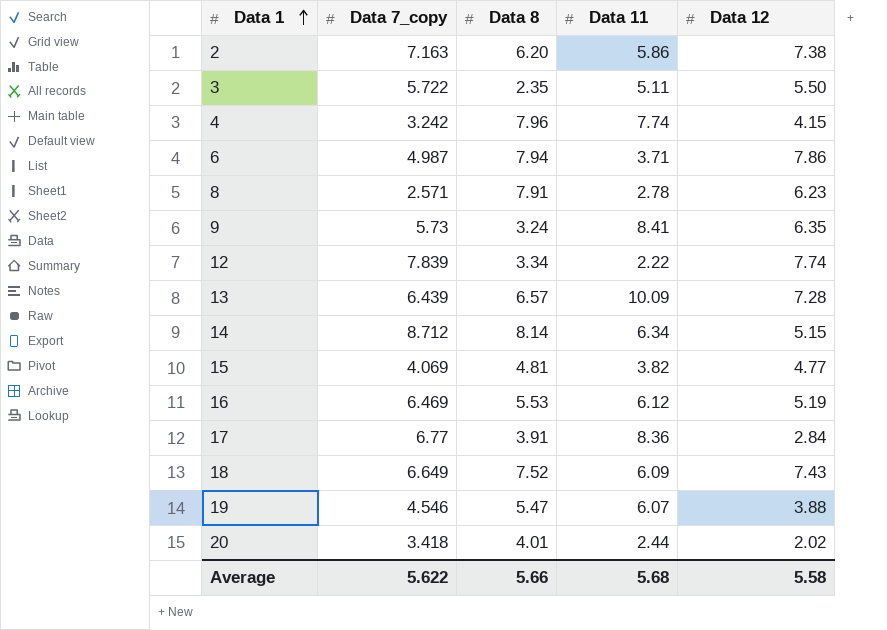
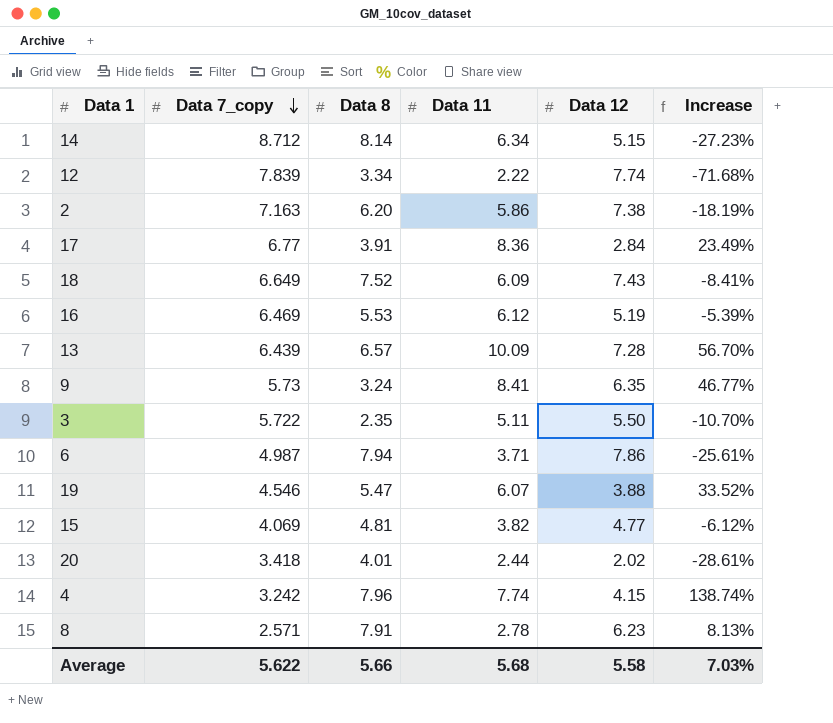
row order: Data 1 ascending -> Data 7_copy descending
column Increase | formula: none -> ([Data 11] - [Data 7_copy]) / [Data 7_copy]

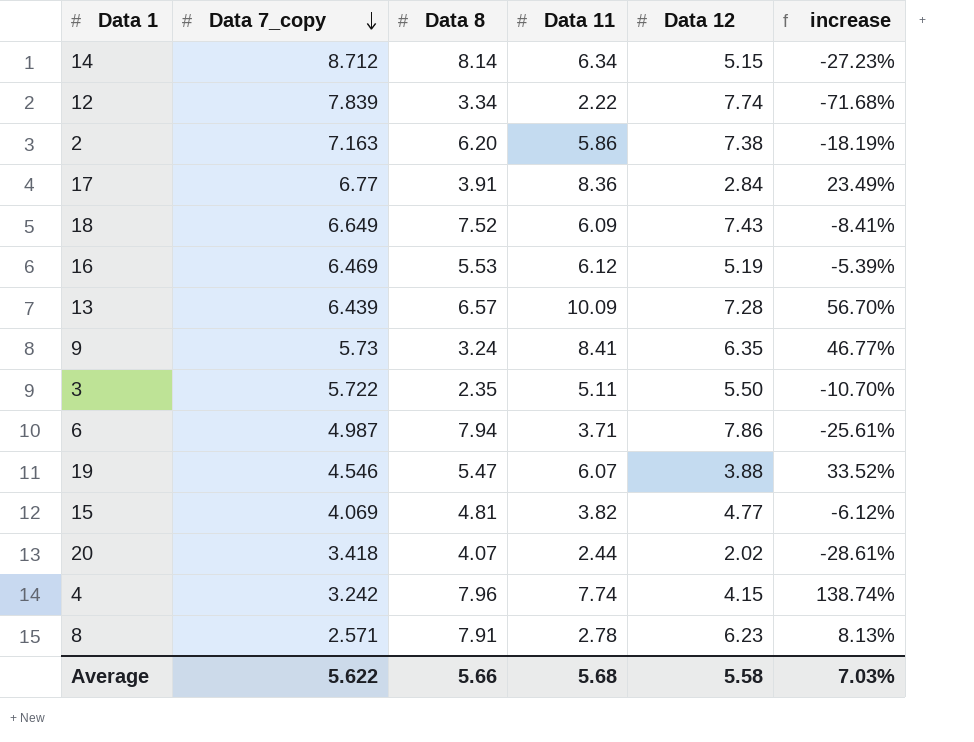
column name: Increase -> increase
20 | Data 8: 4.01 -> 4.07

